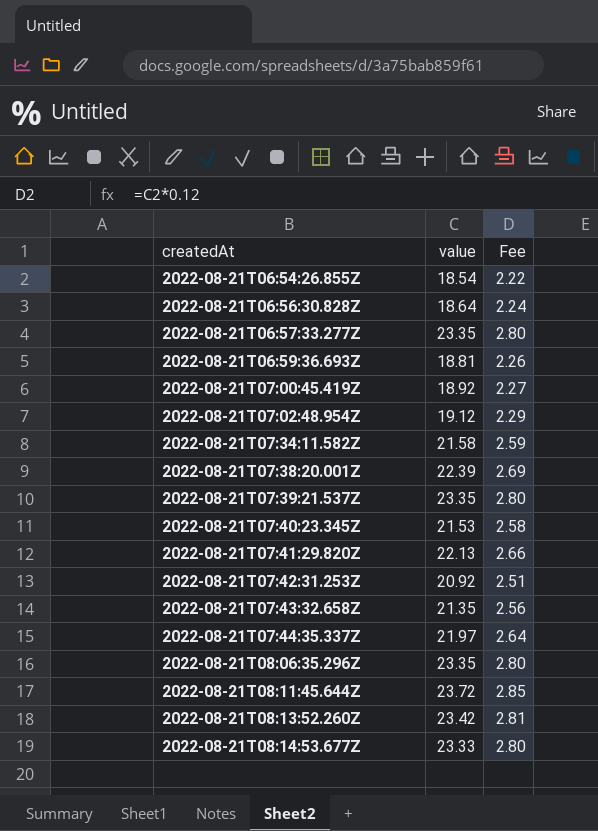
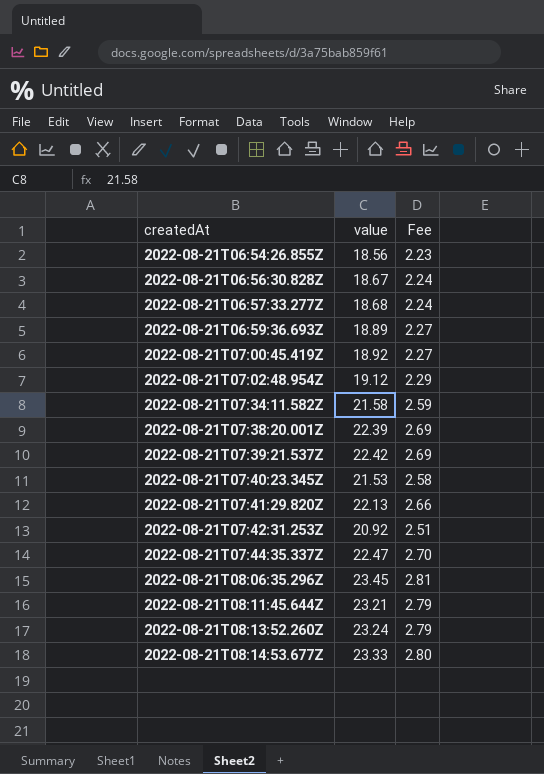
row 2022-08-21T07:43:32.658Z: 21.35 | 2.56 -> none
2022-08-21T06:54:26.855Z | value: 18.54 -> 18.56
2022-08-21T06:54:26.855Z | Fee: 2.22 -> 2.23
2022-08-21T06:56:30.828Z | value: 18.64 -> 18.67
2022-08-21T06:57:33.277Z | value: 23.35 -> 18.68
2022-08-21T06:57:33.277Z | Fee: 2.80 -> 2.24
2022-08-21T06:59:36.693Z | value: 18.81 -> 18.89
2022-08-21T06:59:36.693Z | Fee: 2.26 -> 2.27
2022-08-21T07:39:21.537Z | value: 23.35 -> 22.42
2022-08-21T07:39:21.537Z | Fee: 2.80 -> 2.69
2022-08-21T07:44:35.337Z | value: 21.97 -> 22.47
2022-08-21T07:44:35.337Z | Fee: 2.64 -> 2.70
2022-08-21T08:06:35.296Z | value: 23.35 -> 23.45
2022-08-21T08:06:35.296Z | Fee: 2.80 -> 2.81
2022-08-21T08:11:45.644Z | value: 23.72 -> 23.21
2022-08-21T08:11:45.644Z | Fee: 2.85 -> 2.79
2022-08-21T08:13:52.260Z | value: 23.42 -> 23.24
2022-08-21T08:13:52.260Z | Fee: 2.81 -> 2.79

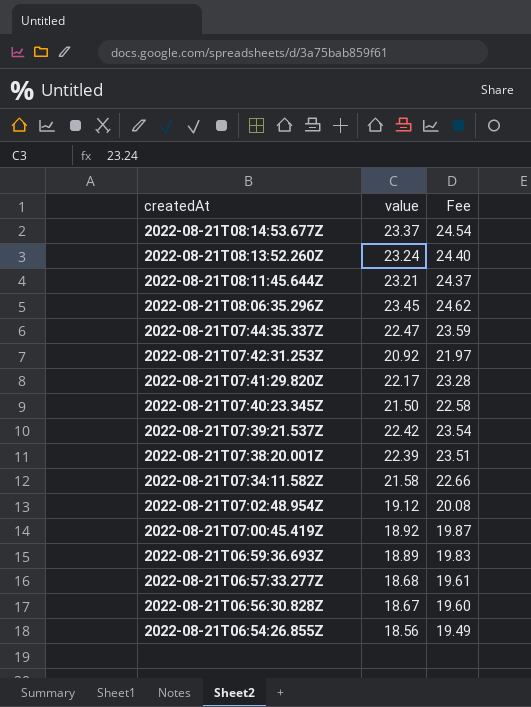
row order: createdAt ascending -> createdAt descending
column Fee | formula: [value] * 0.12 -> [value] * 1.05
2022-08-21T08:14:53.677Z | value: 23.33 -> 23.37
2022-08-21T07:41:29.820Z | value: 22.13 -> 22.17
2022-08-21T07:40:23.345Z | value: 21.53 -> 21.50

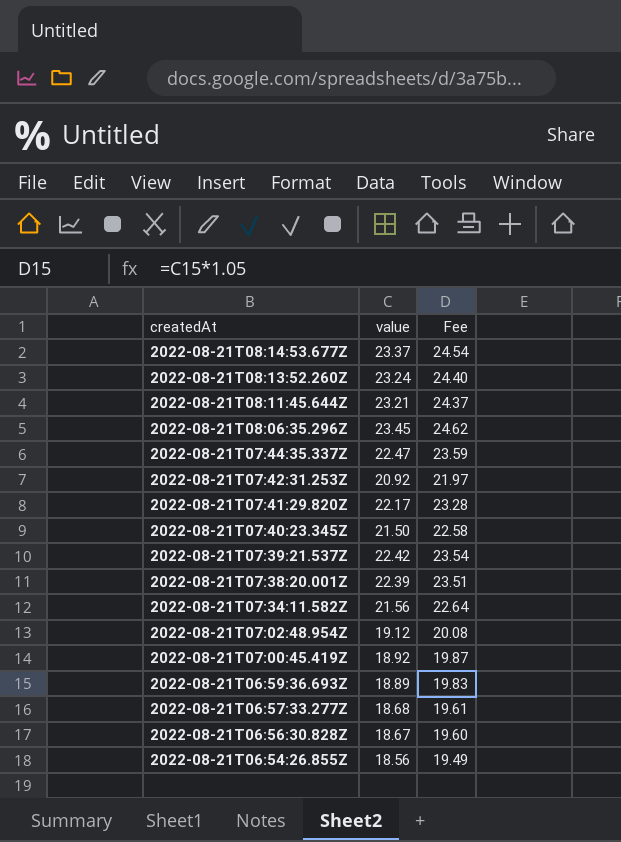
2022-08-21T07:34:11.582Z | value: 21.58 -> 21.56
2022-08-21T07:34:11.582Z | Fee: 22.66 -> 22.64

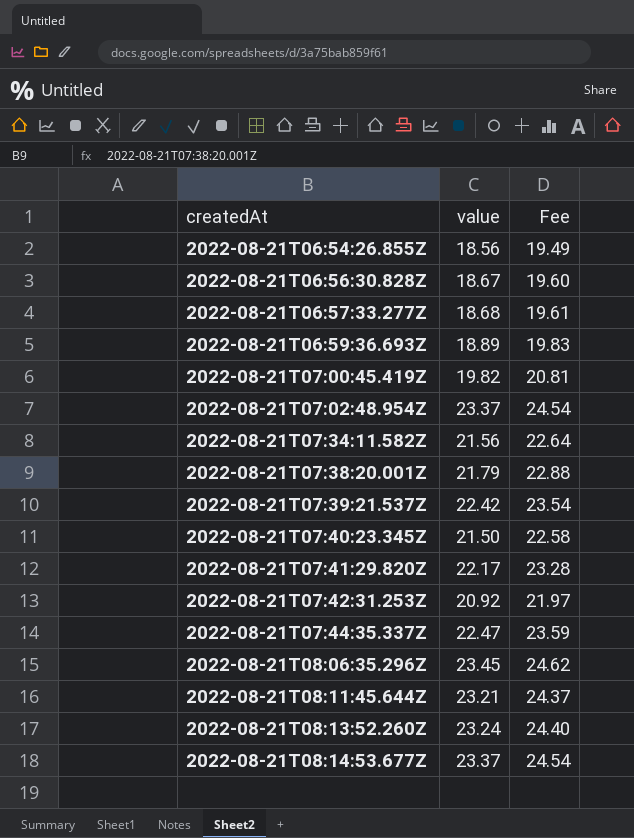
row order: createdAt descending -> createdAt ascending
2022-08-21T07:00:45.419Z | value: 18.92 -> 19.82
2022-08-21T07:00:45.419Z | Fee: 19.87 -> 20.81
2022-08-21T07:02:48.954Z | value: 19.12 -> 23.37
2022-08-21T07:02:48.954Z | Fee: 20.08 -> 24.54
2022-08-21T07:38:20.001Z | value: 22.39 -> 21.79
2022-08-21T07:38:20.001Z | Fee: 23.51 -> 22.88

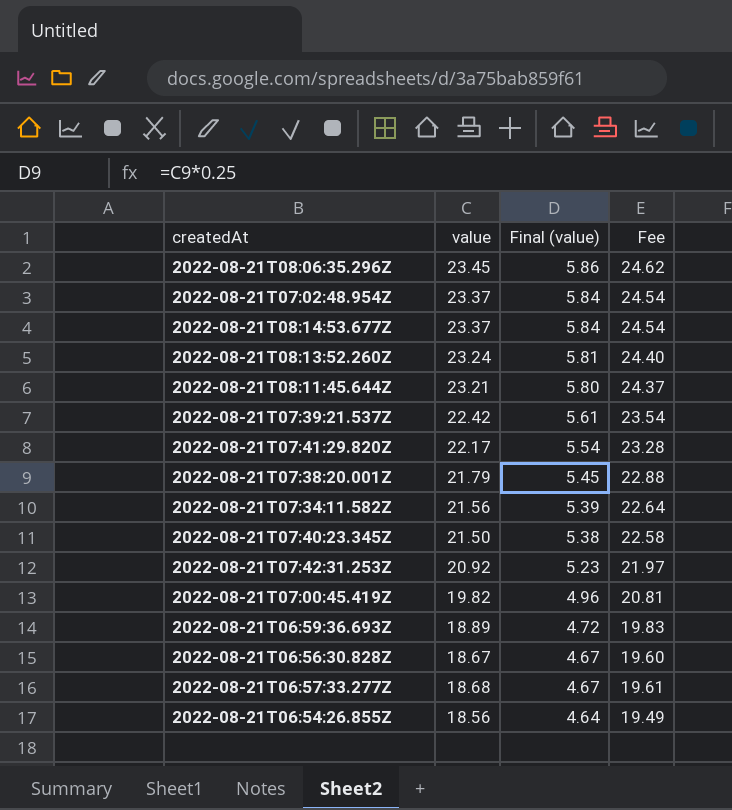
row order: createdAt ascending -> Final (value) descending
column Final (value) | formula: none -> [value] * 0.25
row 2022-08-21T07:44:35.337Z: 22.47 | 23.59 -> none

